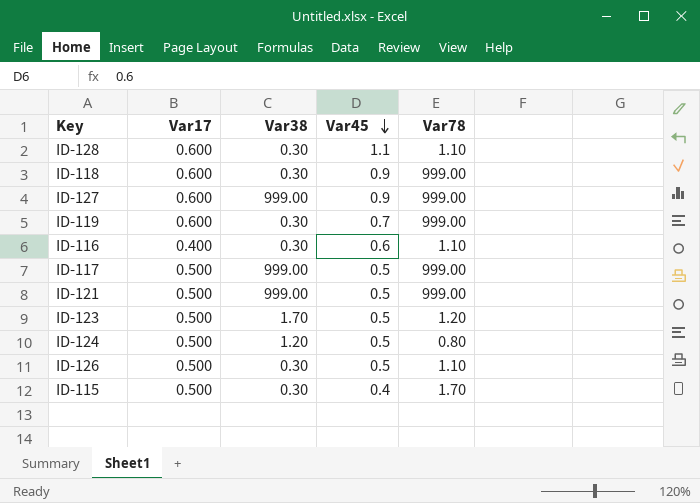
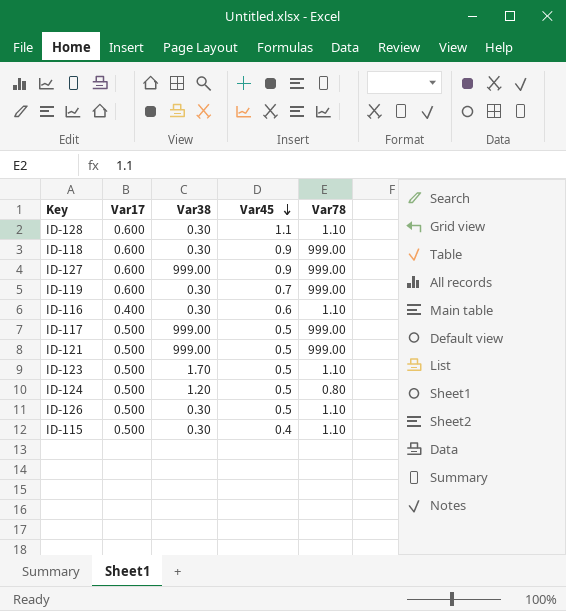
ID-123 | Var78: 1.20 -> 1.10
ID-115 | Var78: 1.70 -> 1.10

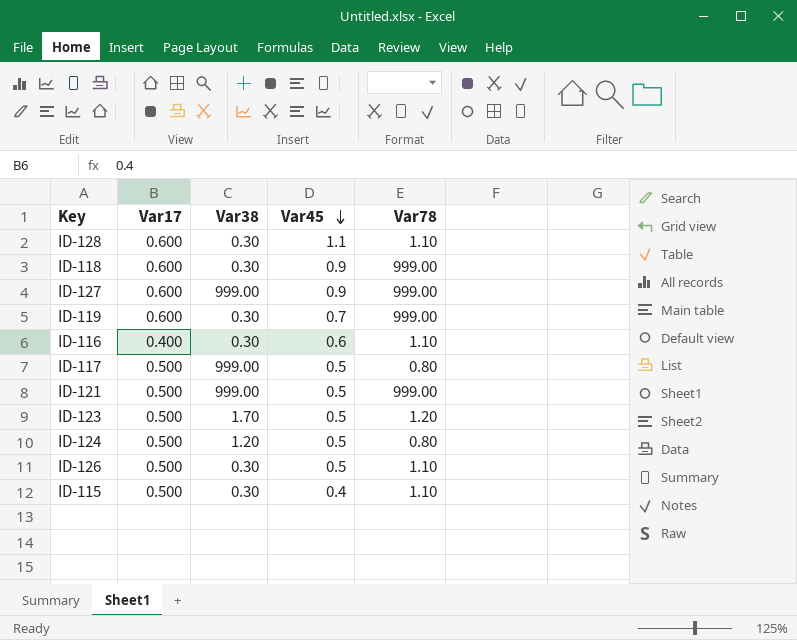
ID-117 | Var78: 999.00 -> 0.80
ID-123 | Var78: 1.10 -> 1.20

